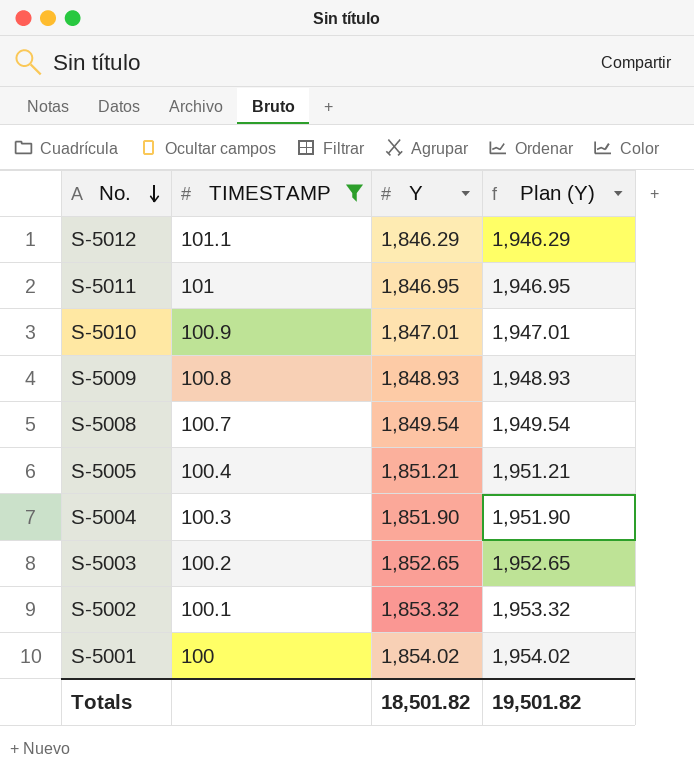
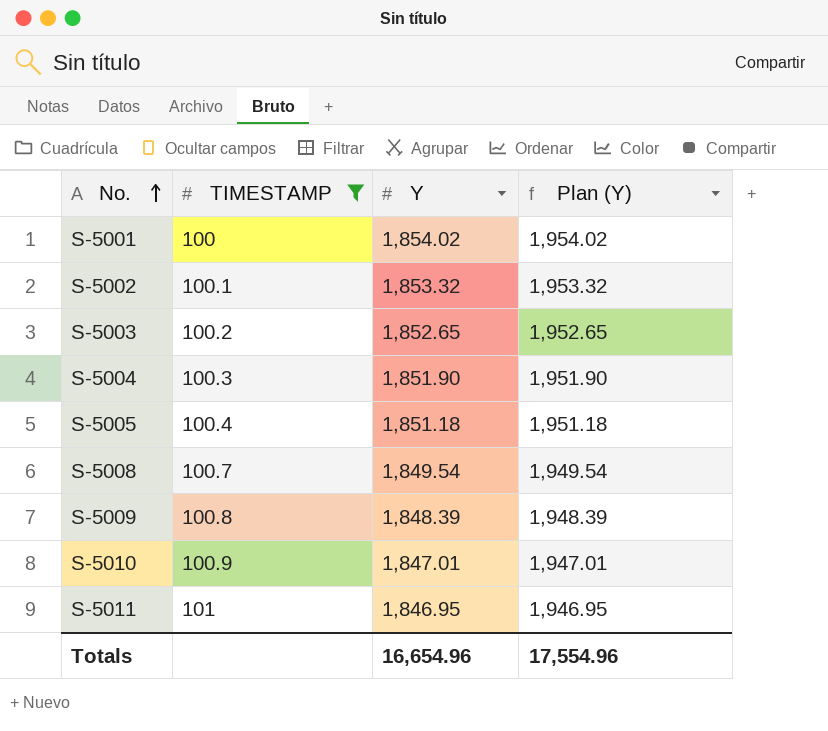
row order: No. descending -> No. ascending
row S-5012: 101.1 | 1,846.29 | 1,946.29 -> none
S-5005 | Y: 1,851.21 -> 1,851.18
S-5005 | Plan (Y): 1,951.21 -> 1,951.18
S-5009 | Y: 1,848.93 -> 1,848.39
S-5009 | Plan (Y): 1,948.93 -> 1,948.39
Totals | Y: 18,501.82 -> 16,654.96
Totals | Plan (Y): 19,501.82 -> 17,554.96

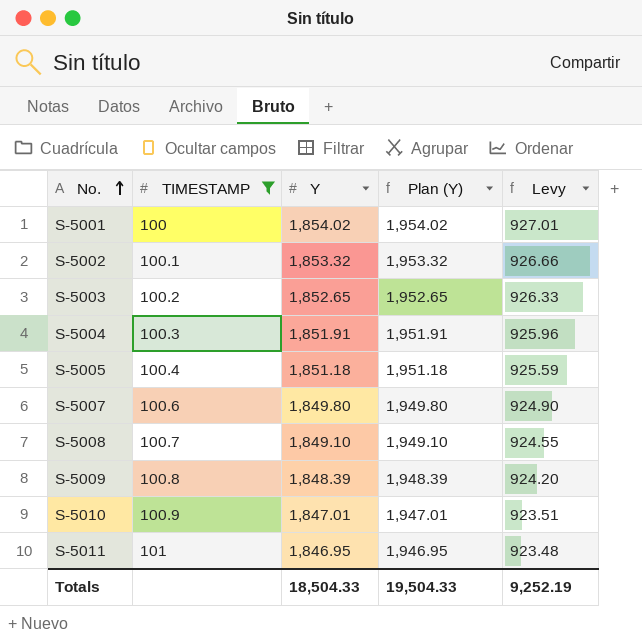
column Levy | formula: none -> [Y] * 0.5
S-5004 | Y: 1,851.90 -> 1,851.91
S-5004 | Plan (Y): 1,951.90 -> 1,951.91
row S-5007: none -> 100.6 | 1,849.80 | 1,949.80 | 924.90
S-5008 | Y: 1,849.54 -> 1,849.10
S-5008 | Plan (Y): 1,949.54 -> 1,949.10
Totals | Y: 16,654.96 -> 18,504.33
Totals | Plan (Y): 17,554.96 -> 19,504.33

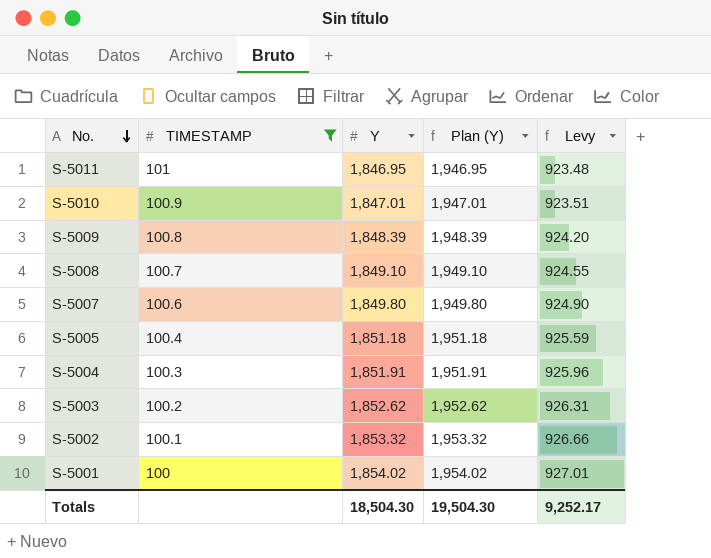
row order: No. ascending -> No. descending
S-5003 | Y: 1,852.65 -> 1,852.62
S-5003 | Plan (Y): 1,952.65 -> 1,952.62
S-5003 | Levy: 926.33 -> 926.31
Totals | Y: 18,504.33 -> 18,504.30
Totals | Plan (Y): 19,504.33 -> 19,504.30
Totals | Levy: 9,252.19 -> 9,252.17

